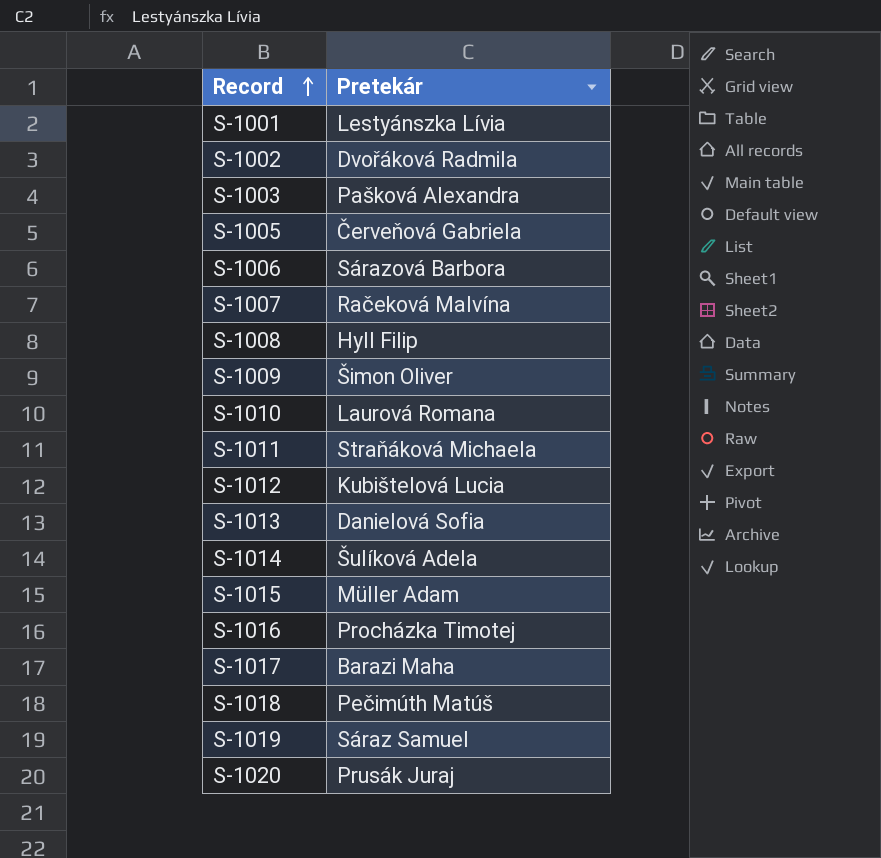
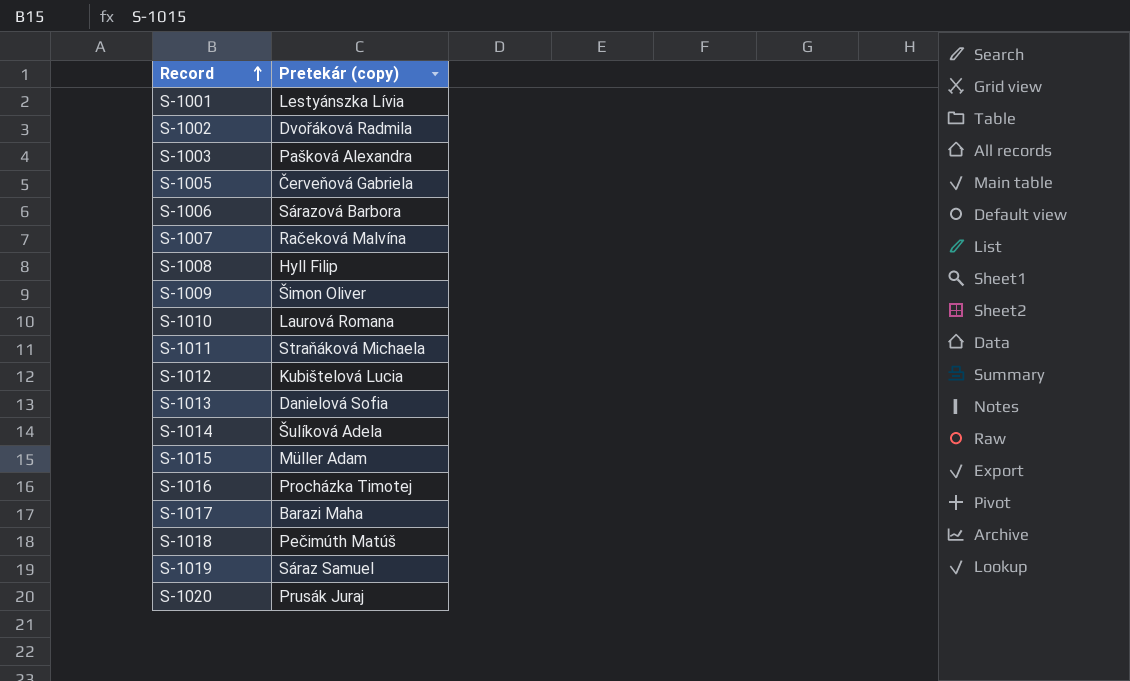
column name: Pretekár -> Pretekár (copy)

